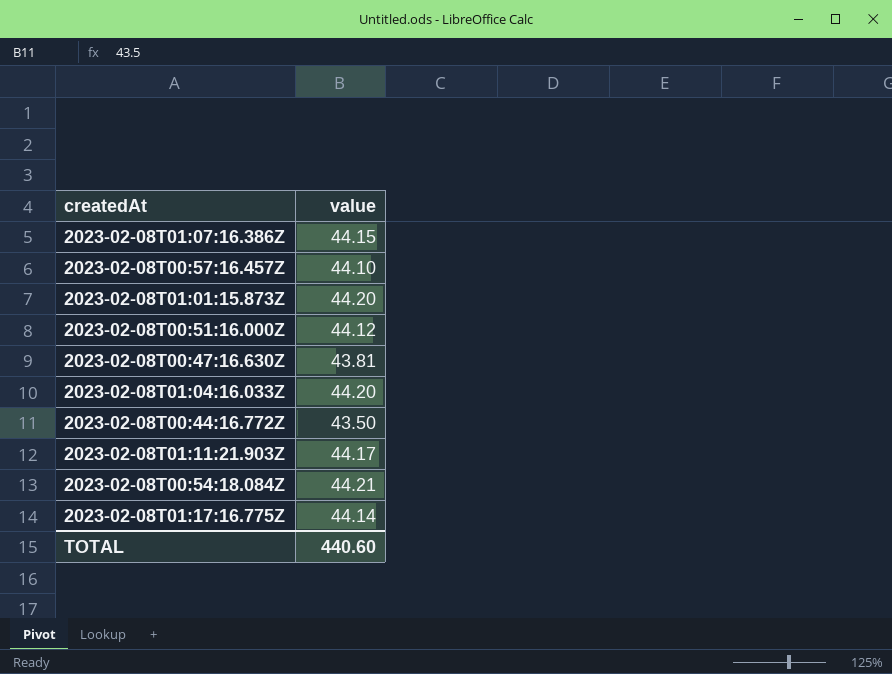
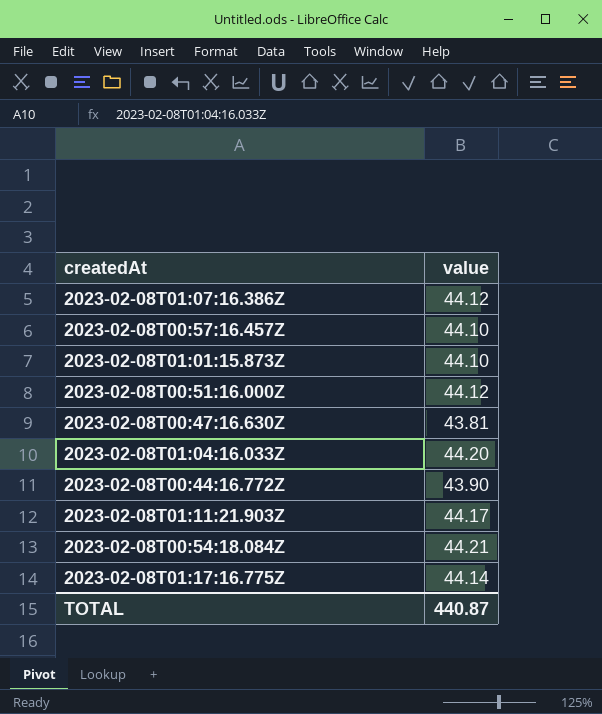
2023-02-08T01:07:16.386Z | value: 44.15 -> 44.12
2023-02-08T01:01:15.873Z | value: 44.20 -> 44.10
2023-02-08T00:44:16.772Z | value: 43.50 -> 43.90
TOTAL | value: 440.60 -> 440.87

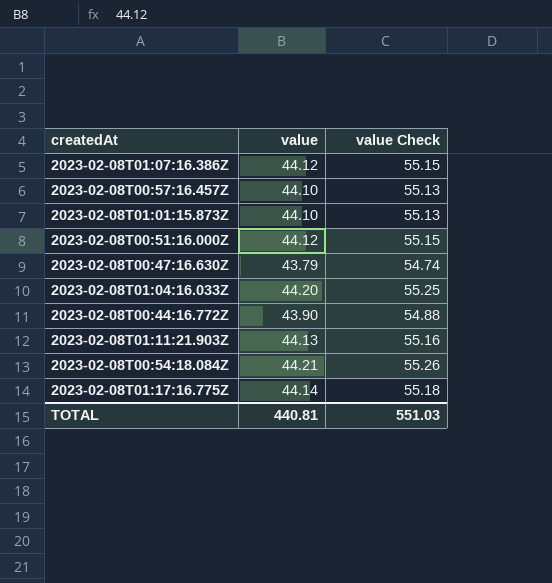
column value Check | formula: none -> [value] * 1.25
2023-02-08T00:47:16.630Z | value: 43.81 -> 43.79
2023-02-08T01:11:21.903Z | value: 44.17 -> 44.13
TOTAL | value: 440.87 -> 440.81

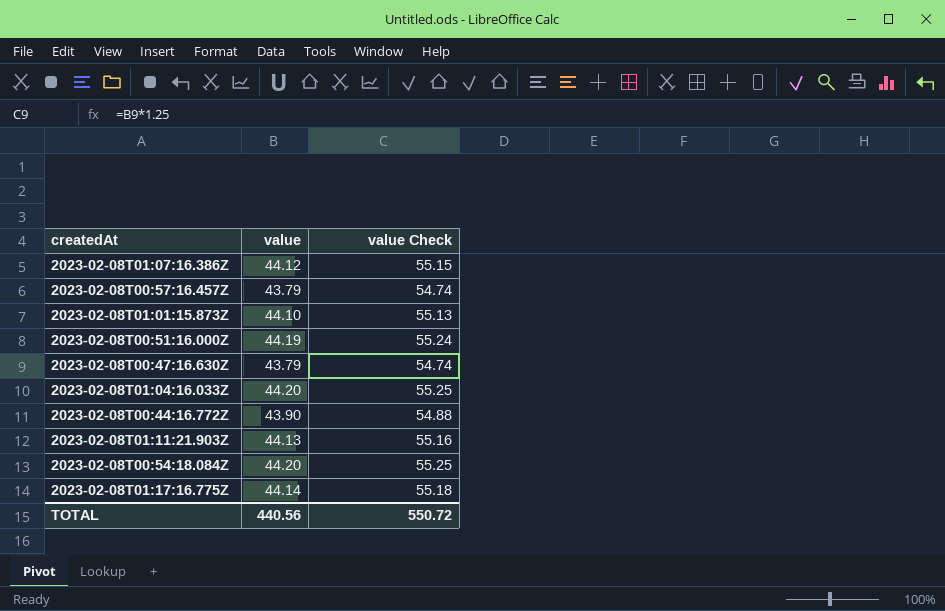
2023-02-08T00:57:16.457Z | value: 44.10 -> 43.79
2023-02-08T00:57:16.457Z | value Check: 55.13 -> 54.74
2023-02-08T00:51:16.000Z | value: 44.12 -> 44.19
2023-02-08T00:51:16.000Z | value Check: 55.15 -> 55.24
2023-02-08T00:54:18.084Z | value: 44.21 -> 44.20
2023-02-08T00:54:18.084Z | value Check: 55.26 -> 55.25
TOTAL | value: 440.81 -> 440.56
TOTAL | value Check: 551.03 -> 550.72

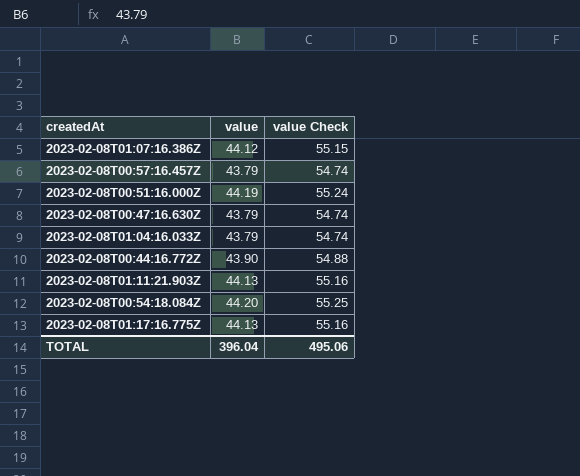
row 2023-02-08T01:01:15.873Z: 44.10 | 55.13 -> none
2023-02-08T01:04:16.033Z | value: 44.20 -> 43.79
2023-02-08T01:04:16.033Z | value Check: 55.25 -> 54.74
2023-02-08T01:17:16.775Z | value: 44.14 -> 44.13
2023-02-08T01:17:16.775Z | value Check: 55.18 -> 55.16
TOTAL | value: 440.56 -> 396.04
TOTAL | value Check: 550.72 -> 495.06

